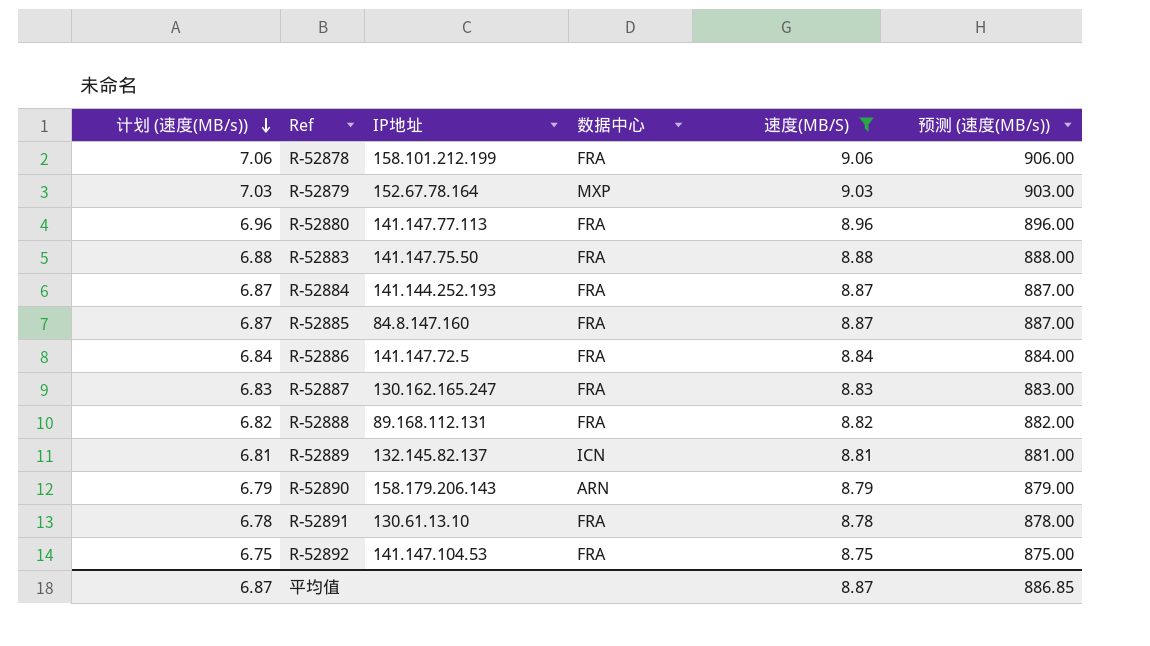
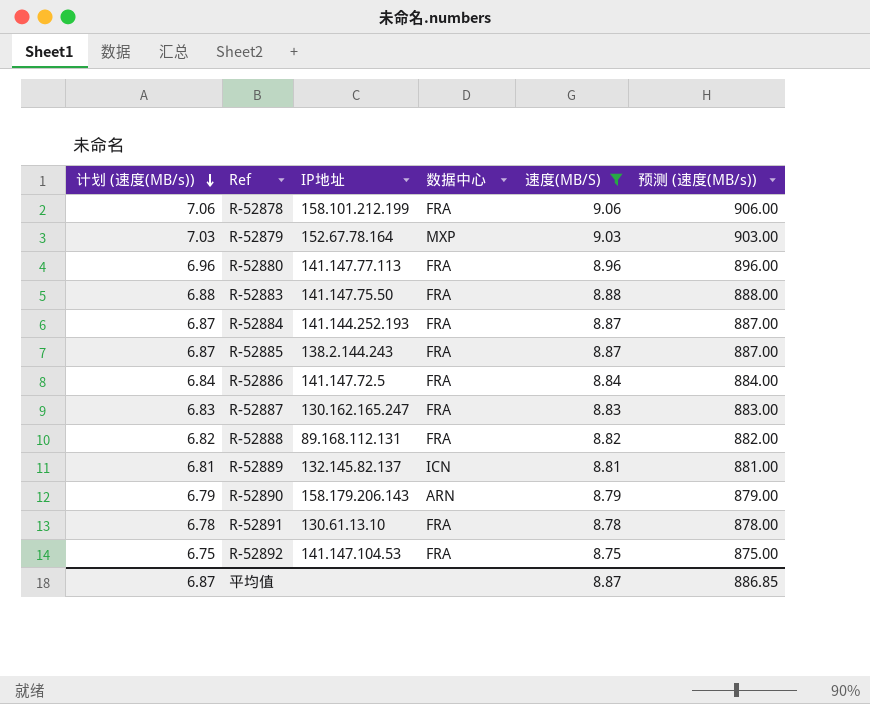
R-52885 | IP地址: 84.8.147.160 -> 138.2.144.243

